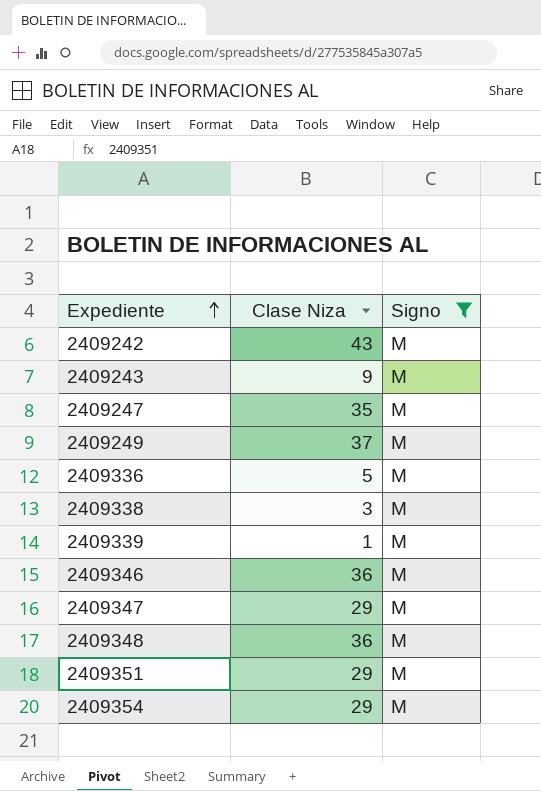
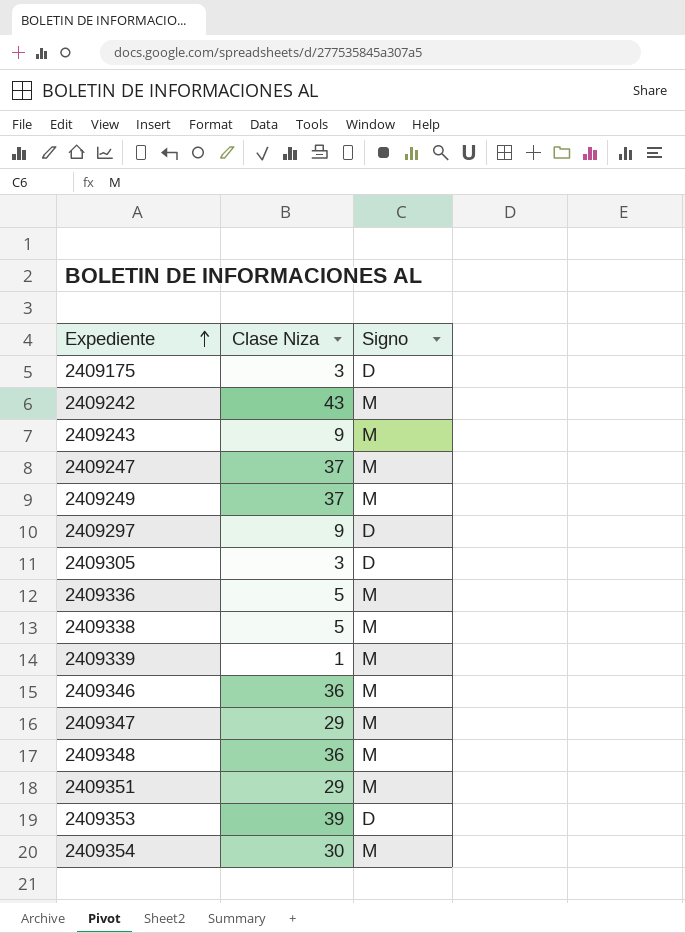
filter: Signo = M -> none
2409247 | Clase Niza: 35 -> 37
2409338 | Clase Niza: 3 -> 5
2409354 | Clase Niza: 29 -> 30

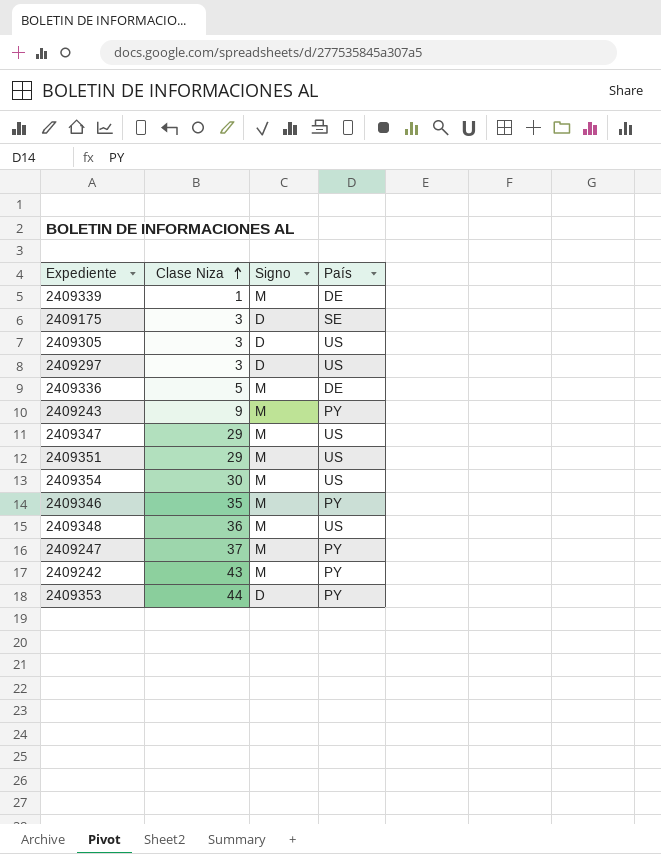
row order: Expediente ascending -> Clase Niza ascending
column País | position: none -> 4
row 2409249: 37 | M -> none
row 2409338: 5 | M -> none
2409297 | Clase Niza: 9 -> 3
2409346 | Clase Niza: 36 -> 35
2409353 | Clase Niza: 39 -> 44

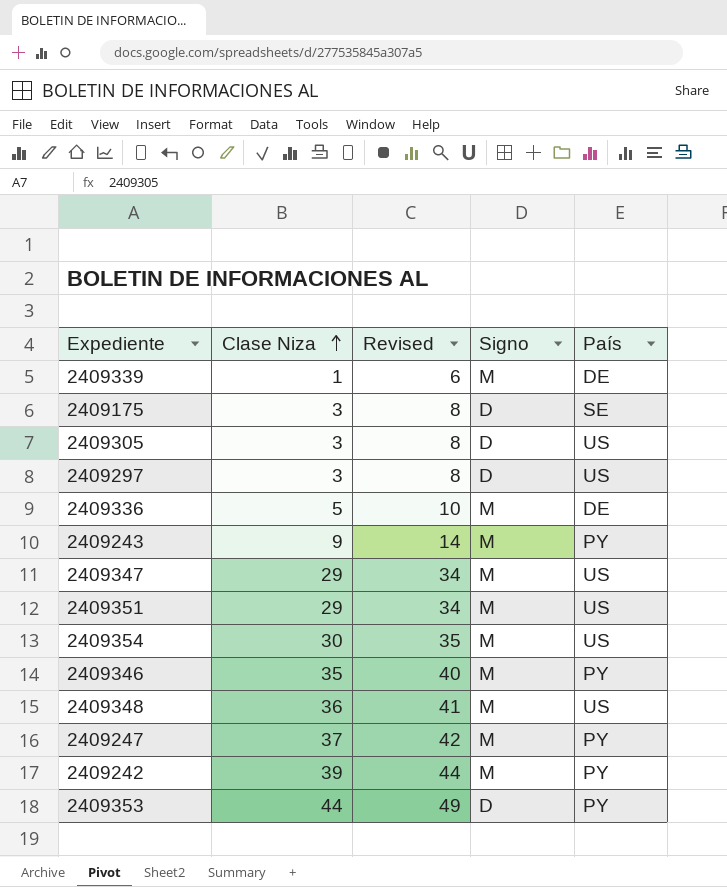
column Revised | formula: none -> [Clase Niza] + 5
2409242 | Clase Niza: 43 -> 39

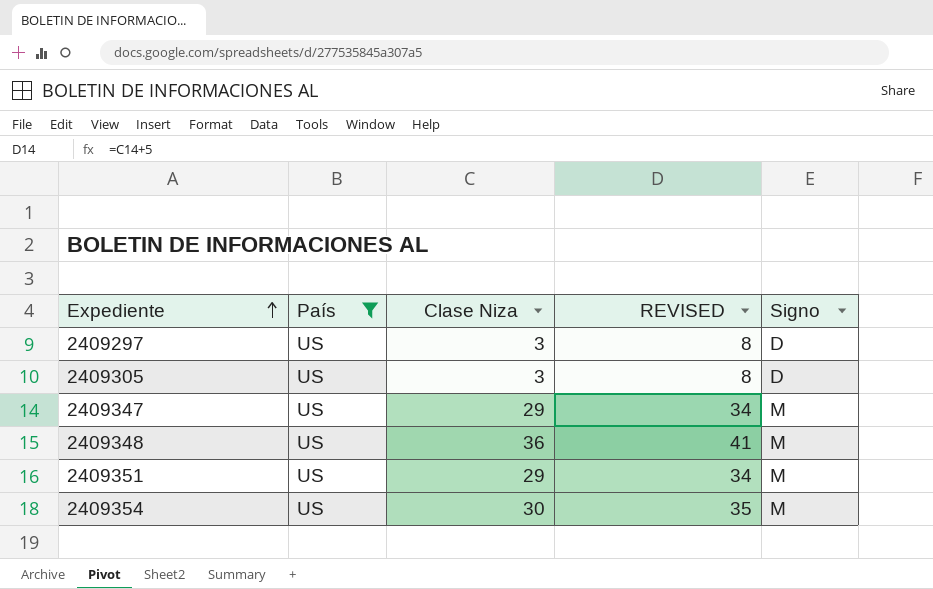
filter: none -> País = US
row order: Clase Niza ascending -> Expediente ascending
column País | position: 5 -> 2
column name: Revised -> REVISED

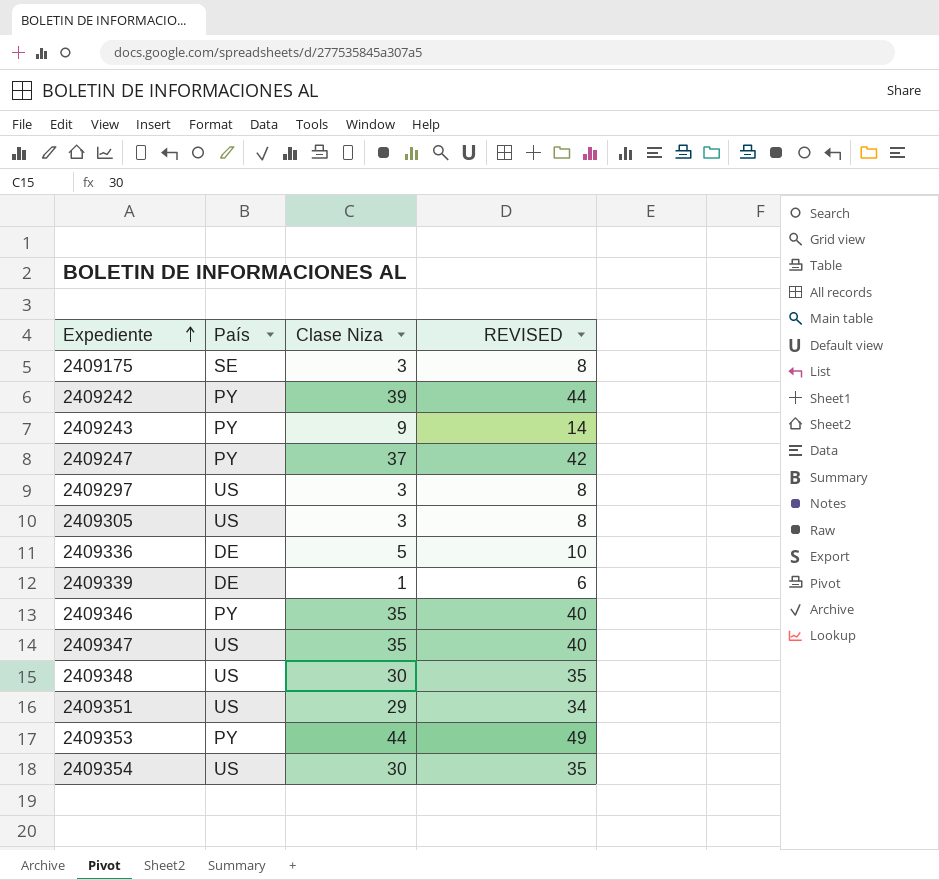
filter: País = US -> none
column Signo | position: 5 -> none
2409347 | Clase Niza: 29 -> 35
2409347 | REVISED: 34 -> 40
2409348 | Clase Niza: 36 -> 30
2409348 | REVISED: 41 -> 35

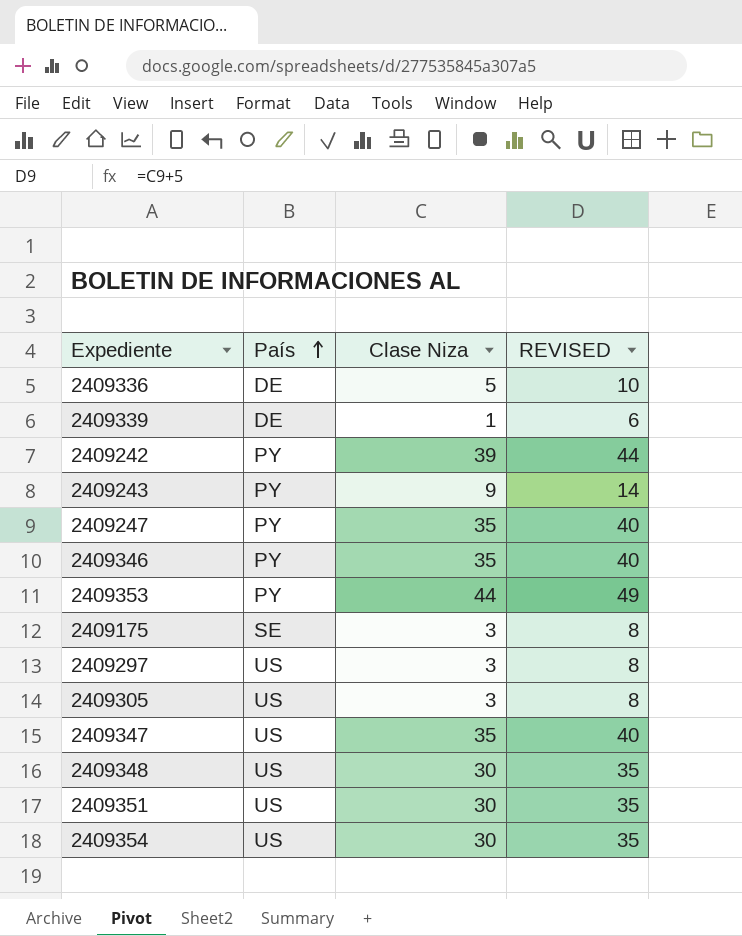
row order: Expediente ascending -> País ascending
2409247 | Clase Niza: 37 -> 35
2409247 | REVISED: 42 -> 40
2409351 | Clase Niza: 29 -> 30
2409351 | REVISED: 34 -> 35

